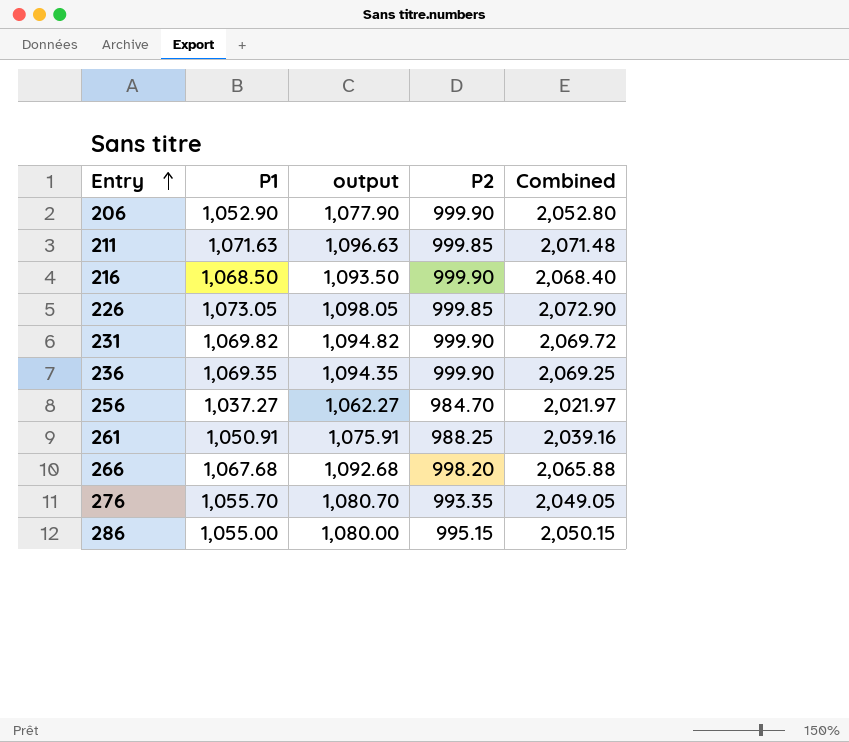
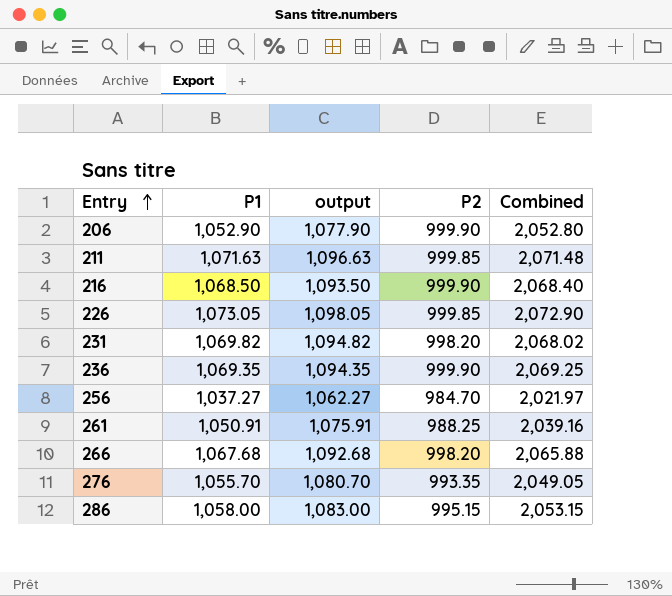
231 | P2: 999.90 -> 998.20
231 | Combined: 2,069.72 -> 2,068.02
286 | P1: 1,055.00 -> 1,058.00
286 | output: 1,080.00 -> 1,083.00
286 | Combined: 2,050.15 -> 2,053.15

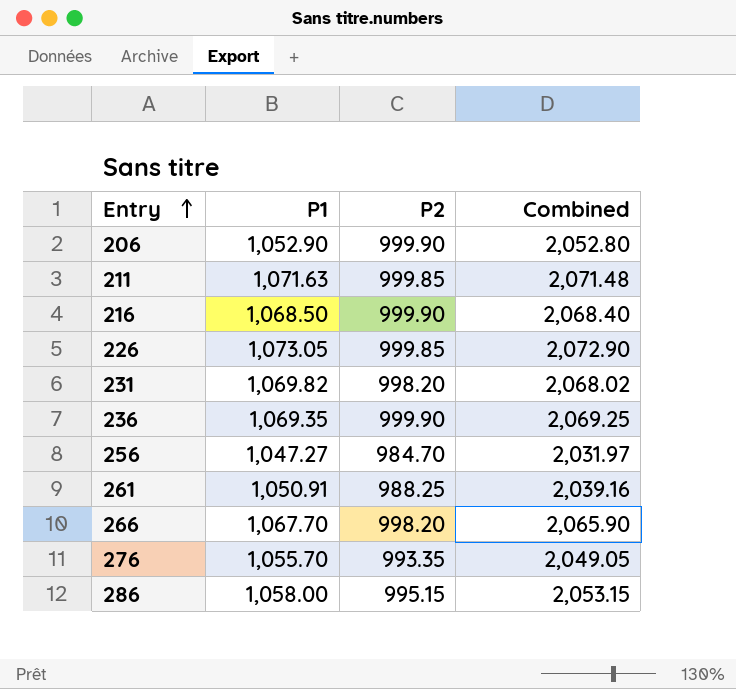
column output | formula: [P1] + 25 -> none
256 | P1: 1,037.27 -> 1,047.27
256 | Combined: 2,021.97 -> 2,031.97
266 | P1: 1,067.68 -> 1,067.70
266 | Combined: 2,065.88 -> 2,065.90

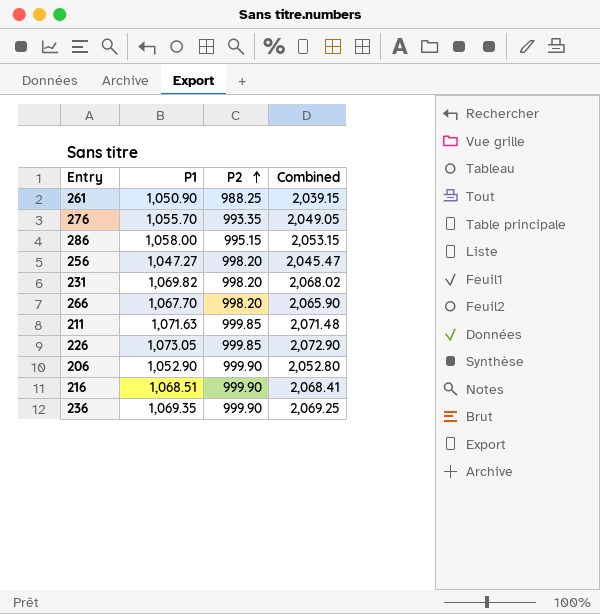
row order: Entry ascending -> P2 ascending
261 | P1: 1,050.91 -> 1,050.90
261 | Combined: 2,039.16 -> 2,039.15
256 | P2: 984.70 -> 998.20
256 | Combined: 2,031.97 -> 2,045.47
216 | P1: 1,068.50 -> 1,068.51
216 | Combined: 2,068.40 -> 2,068.41

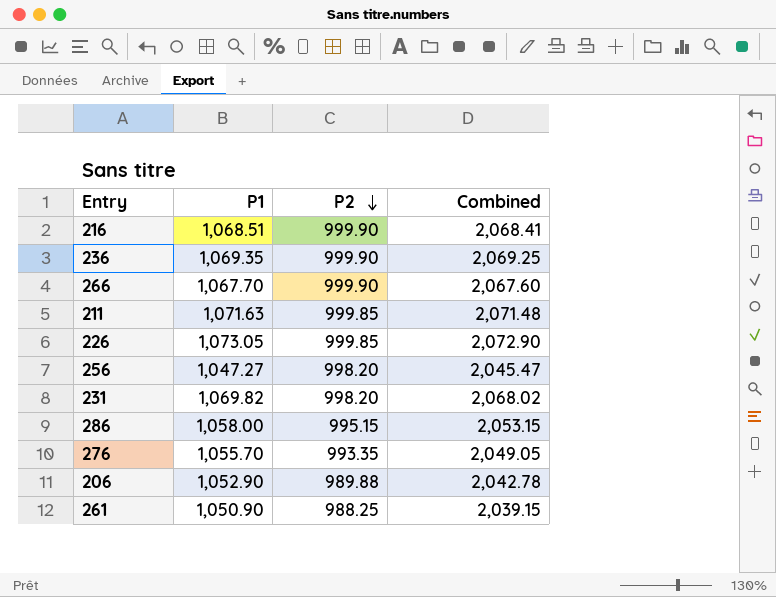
row order: P2 ascending -> P2 descending
266 | P2: 998.20 -> 999.90
266 | Combined: 2,065.90 -> 2,067.60
206 | P2: 999.90 -> 989.88
206 | Combined: 2,052.80 -> 2,042.78

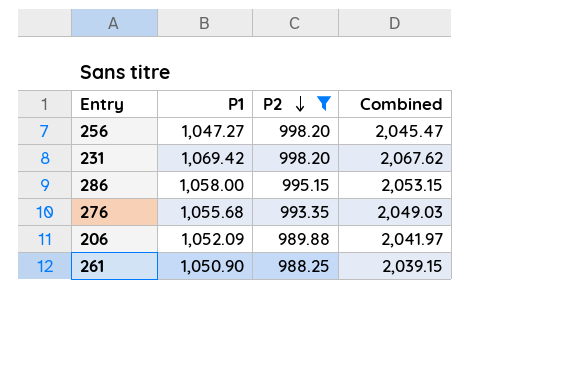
filter: none -> P2 <= 998.20
231 | P1: 1,069.82 -> 1,069.42
231 | Combined: 2,068.02 -> 2,067.62
276 | P1: 1,055.70 -> 1,055.68
276 | Combined: 2,049.05 -> 2,049.03
206 | P1: 1,052.90 -> 1,052.09
206 | Combined: 2,042.78 -> 2,041.97

